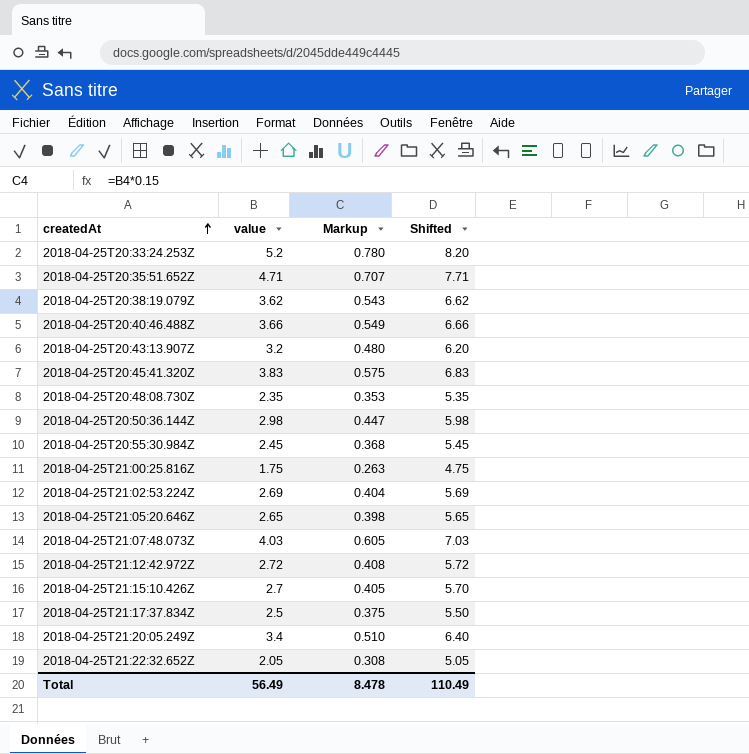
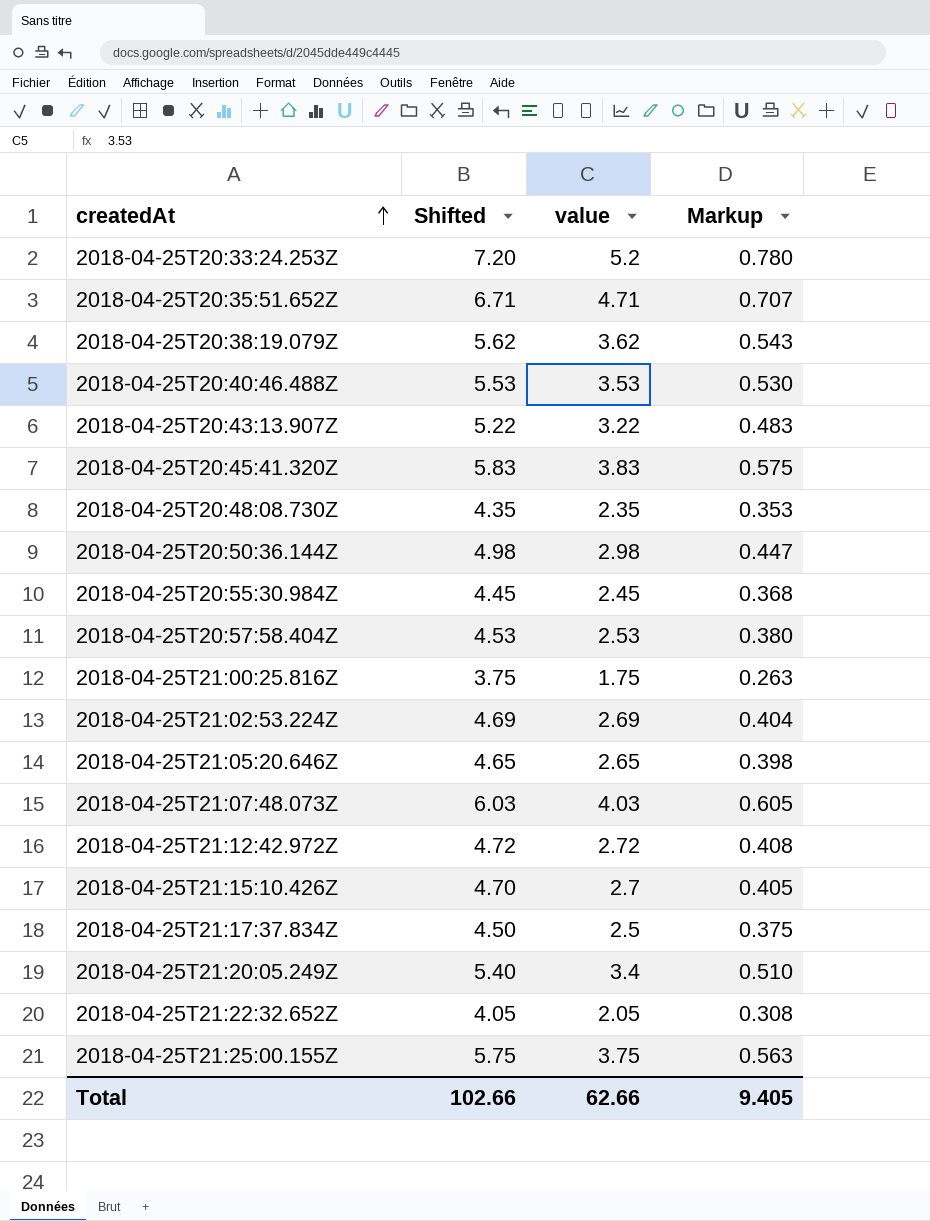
column Shifted | formula: [value] + 3 -> [value] + 2
column Shifted | position: 4 -> 2
2018-04-25T20:40:46.488Z | value: 3.66 -> 3.53
2018-04-25T20:40:46.488Z | Markup: 0.549 -> 0.530
2018-04-25T20:43:13.907Z | value: 3.2 -> 3.22
2018-04-25T20:43:13.907Z | Markup: 0.480 -> 0.483
row 2018-04-25T20:57:58.404Z: none -> 4.53 | 2.53 | 0.380
row 2018-04-25T21:25:00.155Z: none -> 5.75 | 3.75 | 0.563
Total | Shifted: 110.49 -> 102.66
Total | value: 56.49 -> 62.66
Total | Markup: 8.478 -> 9.405

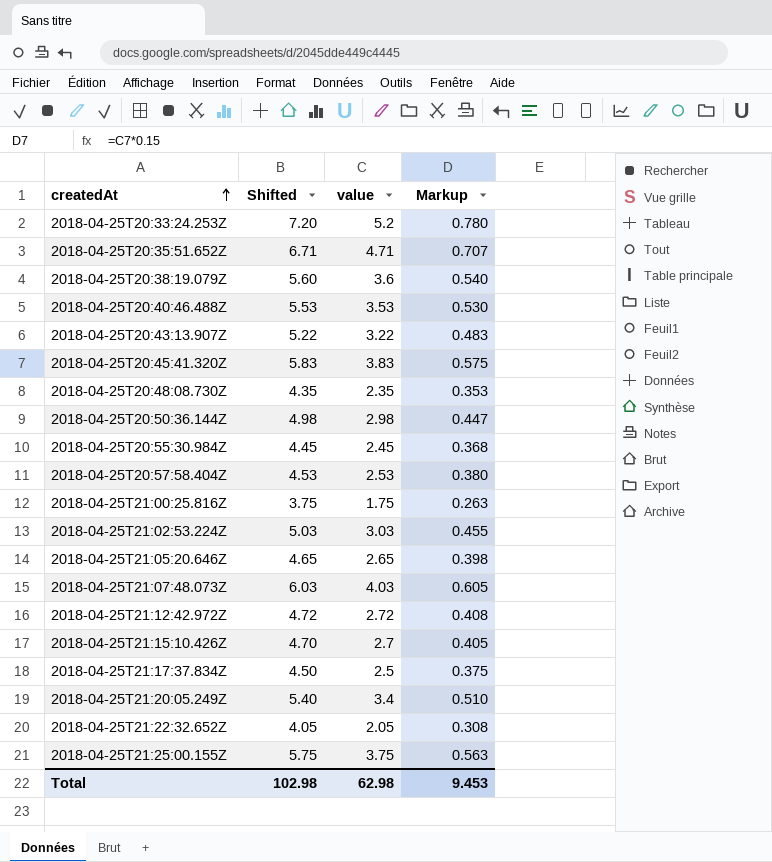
2018-04-25T20:38:19.079Z | Shifted: 5.62 -> 5.60
2018-04-25T20:38:19.079Z | value: 3.62 -> 3.6
2018-04-25T20:38:19.079Z | Markup: 0.543 -> 0.540
2018-04-25T21:02:53.224Z | Shifted: 4.69 -> 5.03
2018-04-25T21:02:53.224Z | value: 2.69 -> 3.03
2018-04-25T21:02:53.224Z | Markup: 0.404 -> 0.455
Total | Shifted: 102.66 -> 102.98
Total | value: 62.66 -> 62.98
Total | Markup: 9.405 -> 9.453

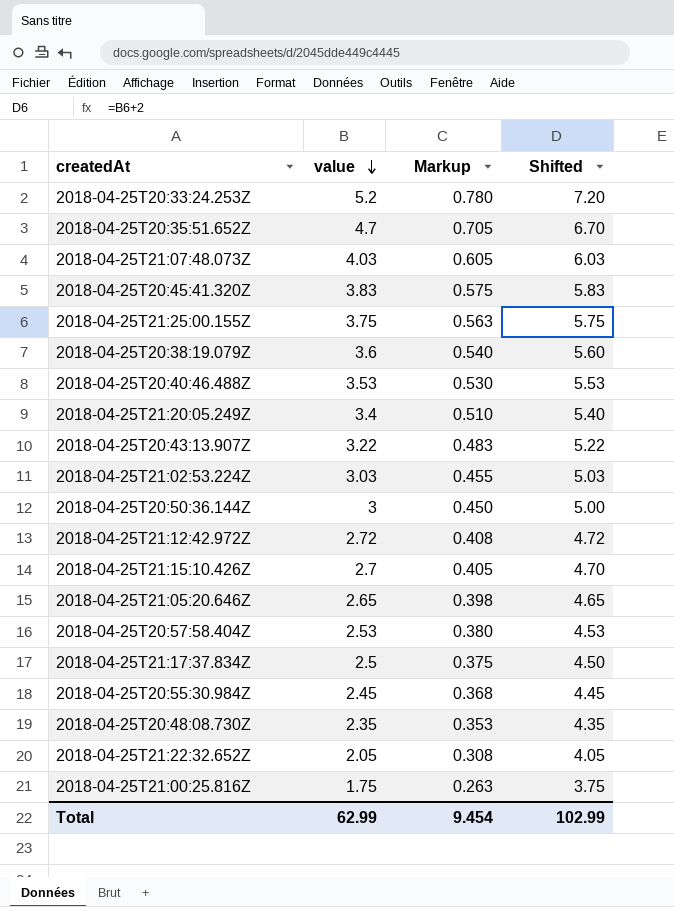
row order: createdAt ascending -> value descending
column Shifted | position: 2 -> 4
2018-04-25T20:35:51.652Z | value: 4.71 -> 4.7
2018-04-25T20:35:51.652Z | Markup: 0.707 -> 0.705
2018-04-25T20:35:51.652Z | Shifted: 6.71 -> 6.70
2018-04-25T20:50:36.144Z | value: 2.98 -> 3
2018-04-25T20:50:36.144Z | Markup: 0.447 -> 0.450
2018-04-25T20:50:36.144Z | Shifted: 4.98 -> 5.00
Total | value: 62.98 -> 62.99
Total | Markup: 9.453 -> 9.454
Total | Shifted: 102.98 -> 102.99

